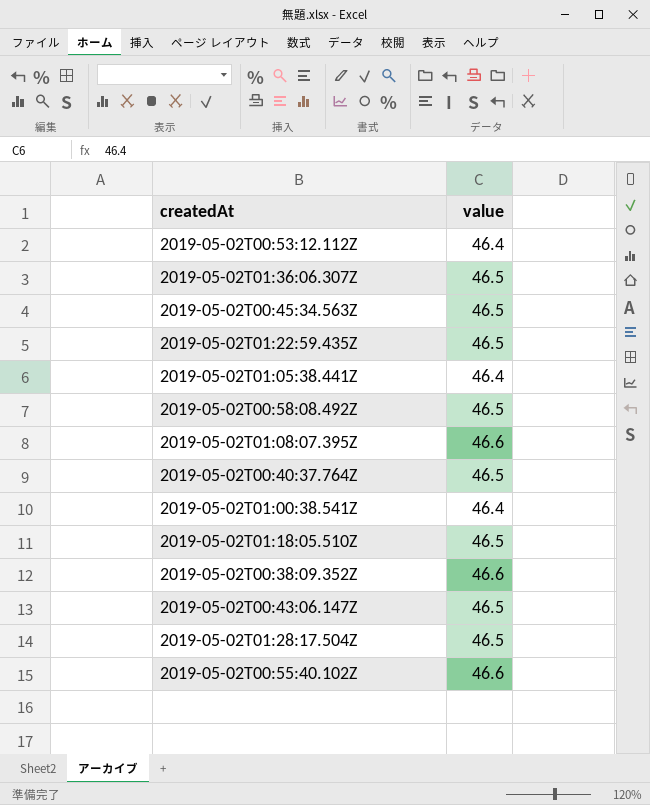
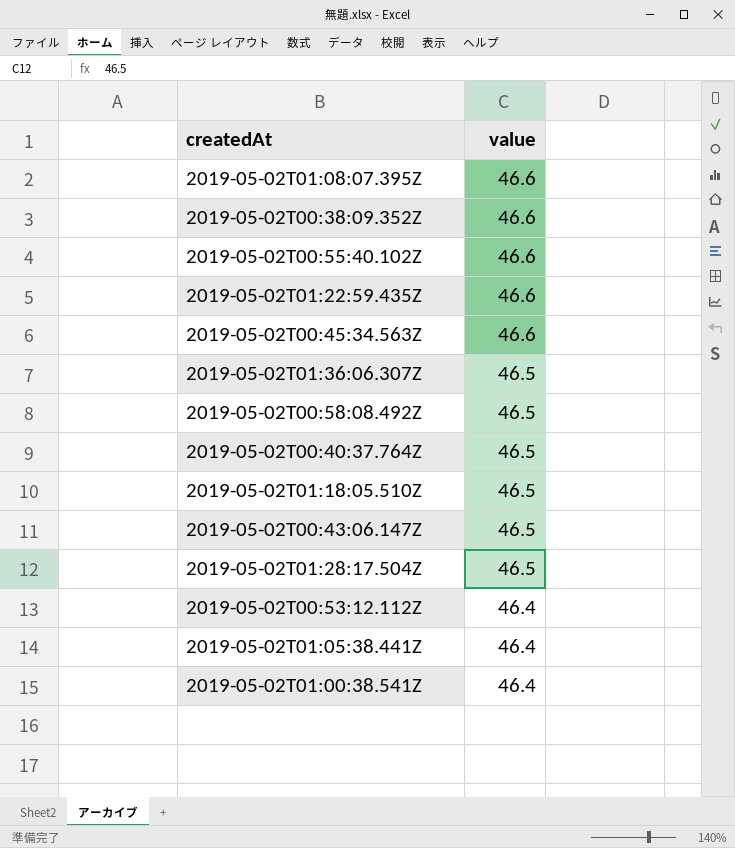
row order: none -> value descending
2019-05-02T01:22:59.435Z | value: 46.5 -> 46.6
2019-05-02T00:45:34.563Z | value: 46.5 -> 46.6

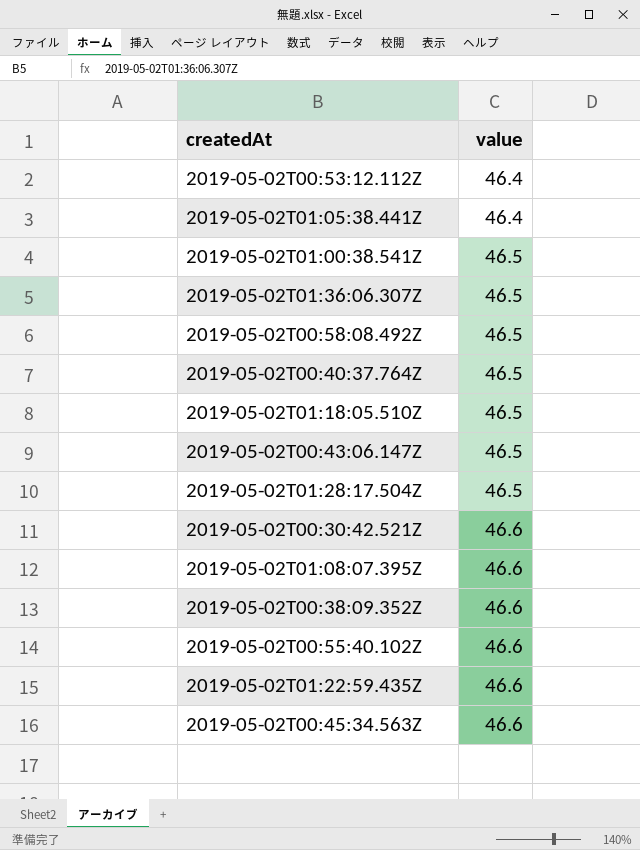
row order: value descending -> value ascending
2019-05-02T01:00:38.541Z | value: 46.4 -> 46.5
row 2019-05-02T00:30:42.521Z: none -> 46.6

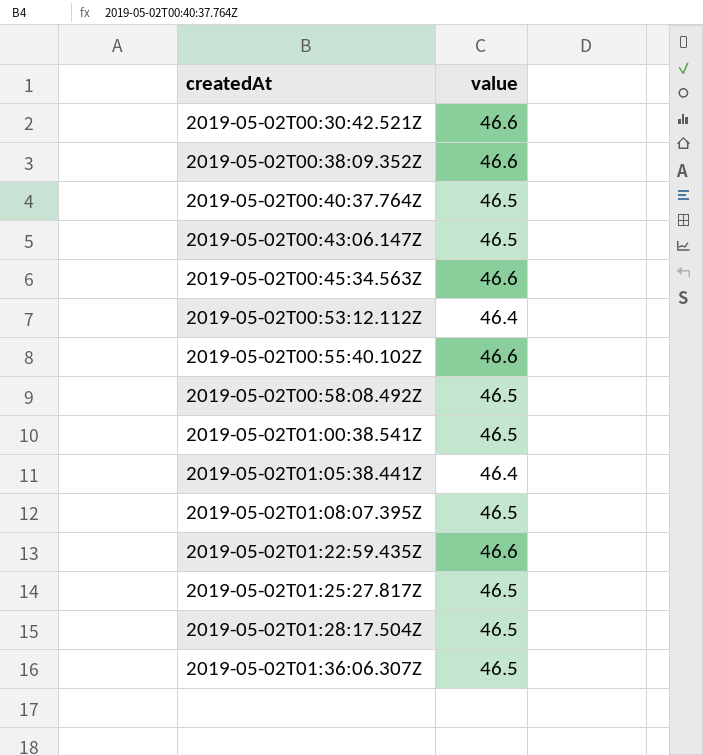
row order: value ascending -> createdAt ascending
row 2019-05-02T01:18:05.510Z: 46.5 -> none
2019-05-02T01:08:07.395Z | value: 46.6 -> 46.5
row 2019-05-02T01:25:27.817Z: none -> 46.5

